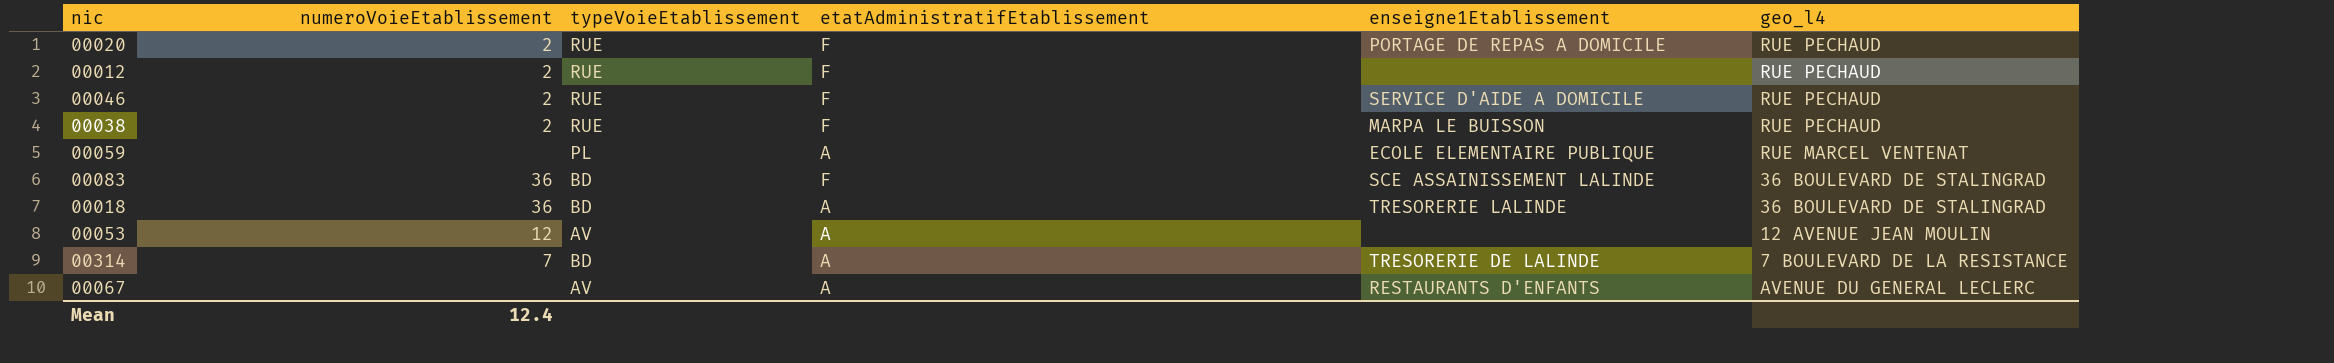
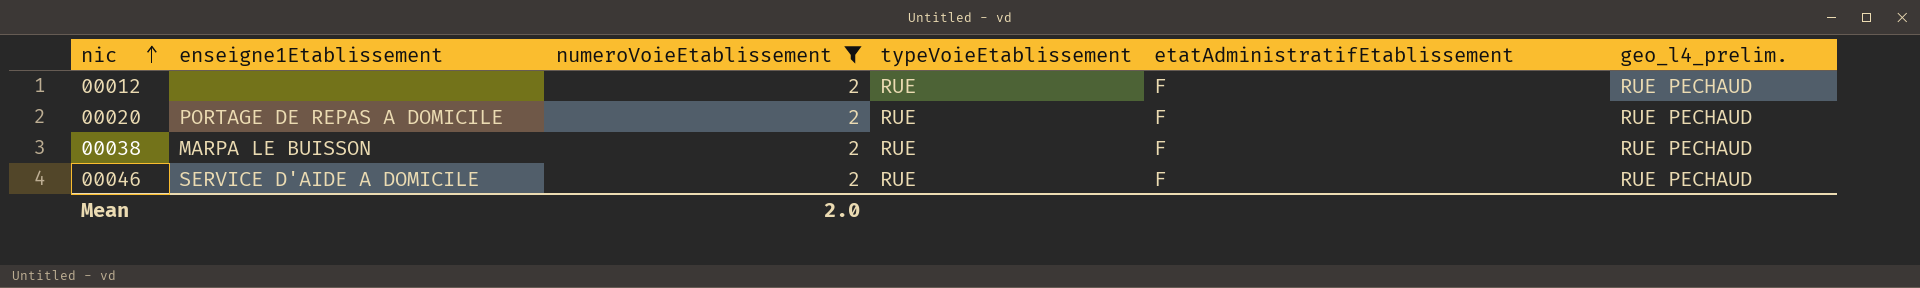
filter: none -> numeroVoieEtablissement = 2
row order: none -> nic ascending
column enseigne1Etablissement | position: 5 -> 2
column name: geo_l4 -> geo_l4_prelim.
Mean | numeroVoieEtablissement: 12.4 -> 2.0

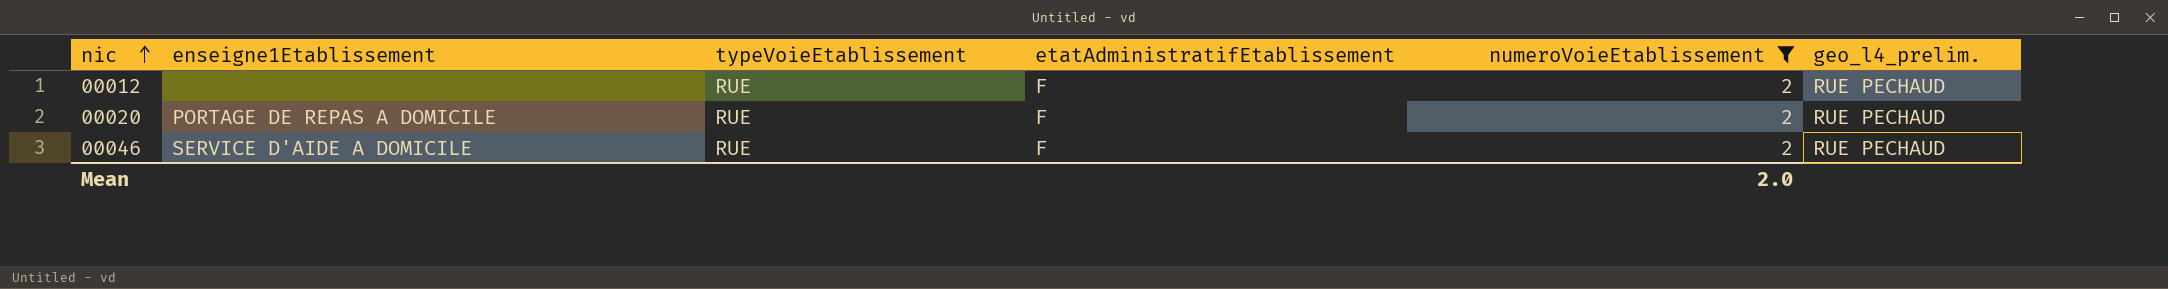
column numeroVoieEtablissement | position: 3 -> 5
row 00038: MARPA LE BUISSON | 2 | RUE | F | RUE PECHAUD -> none

